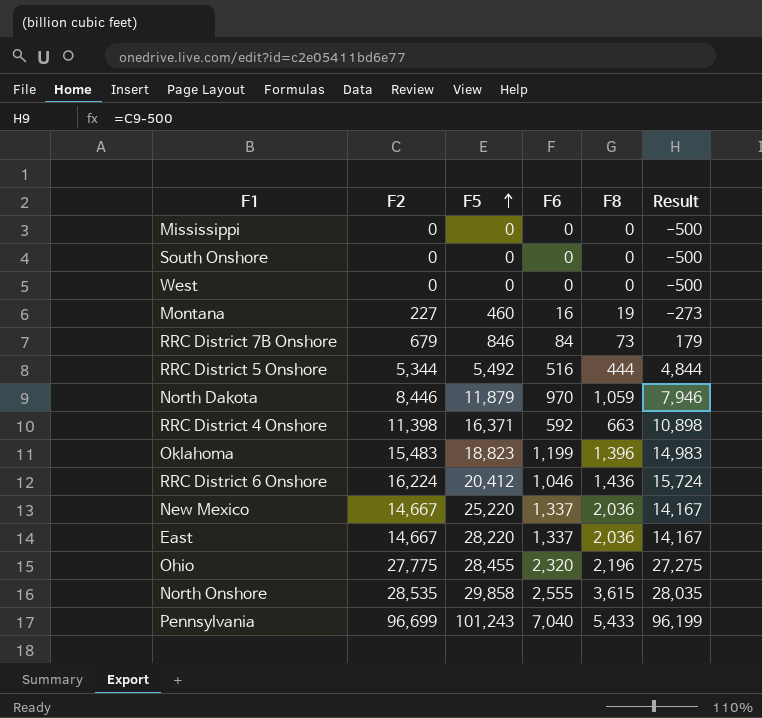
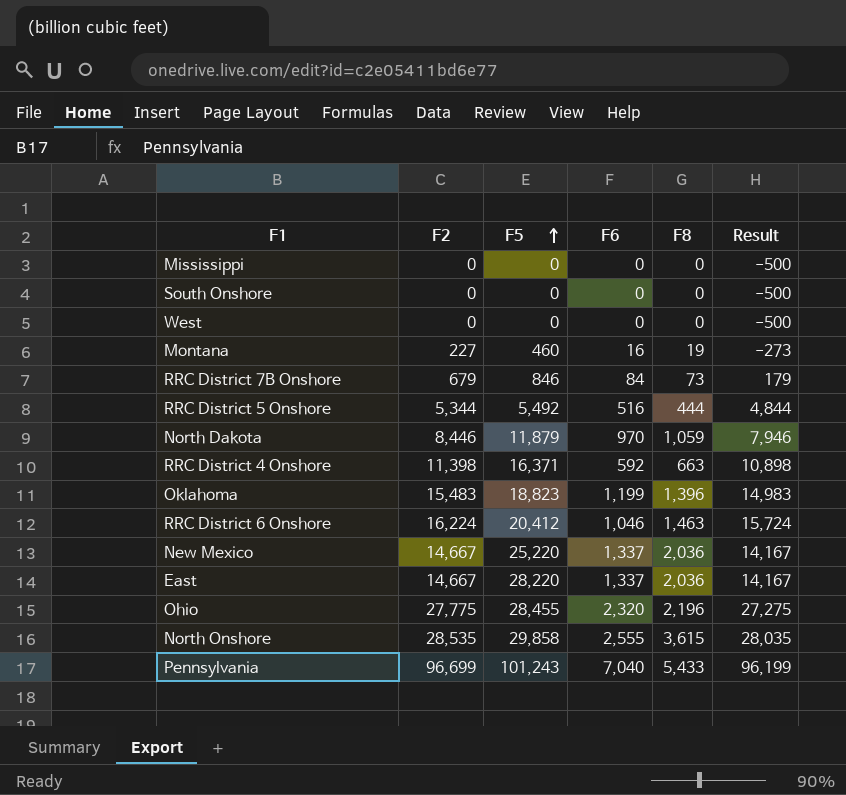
RRC District 6 Onshore | F8: 1,436 -> 1,463

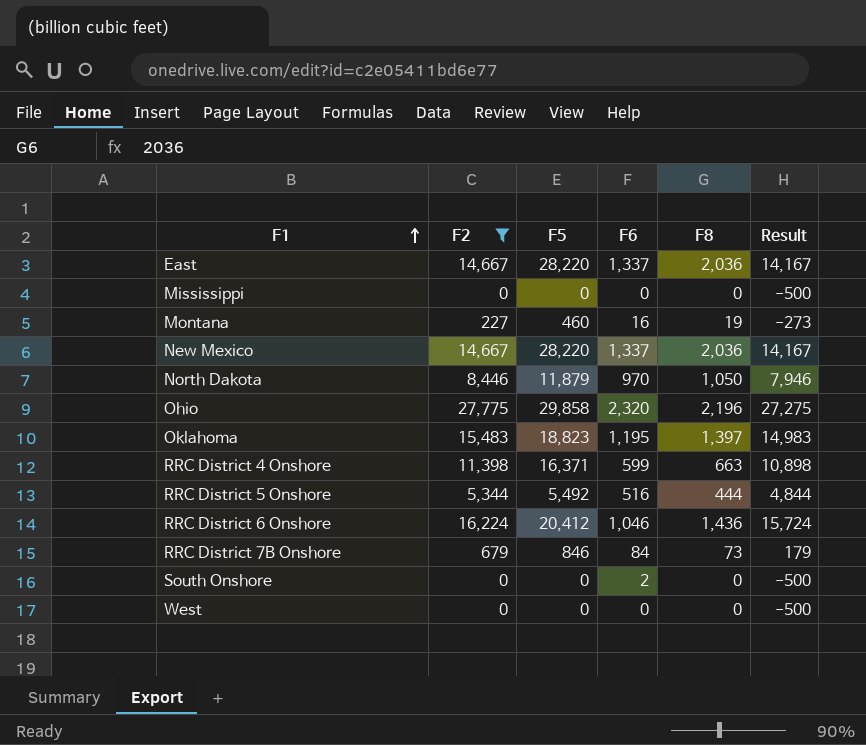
filter: none -> F2 <= 27,775
row order: F5 ascending -> F1 ascending
New Mexico | F5: 25,220 -> 28,220
North Dakota | F8: 1,059 -> 1,050
Ohio | F5: 28,455 -> 29,858
Oklahoma | F6: 1,199 -> 1,195
Oklahoma | F8: 1,396 -> 1,397
RRC District 4 Onshore | F6: 592 -> 599
RRC District 6 Onshore | F8: 1,463 -> 1,436
South Onshore | F6: 0 -> 2

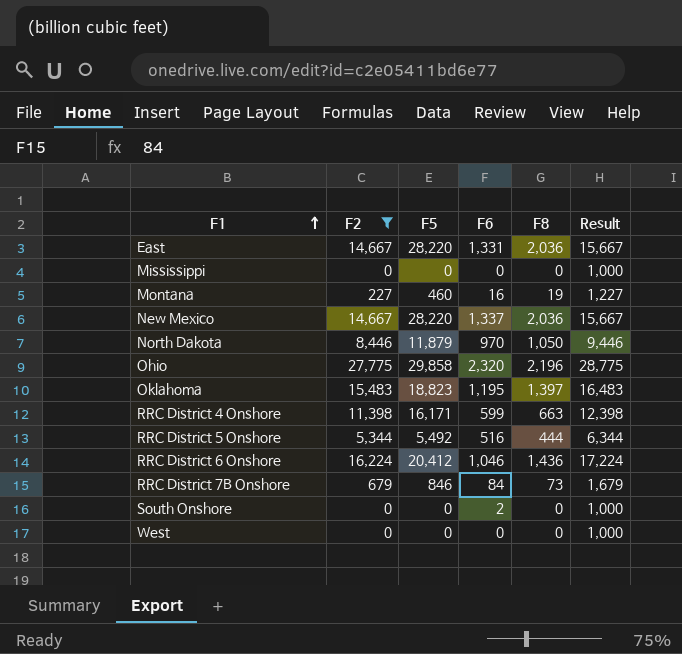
column Result | formula: [F2] - 500 -> [F2] + 1000
East | F6: 1,337 -> 1,331
RRC District 4 Onshore | F5: 16,371 -> 16,171

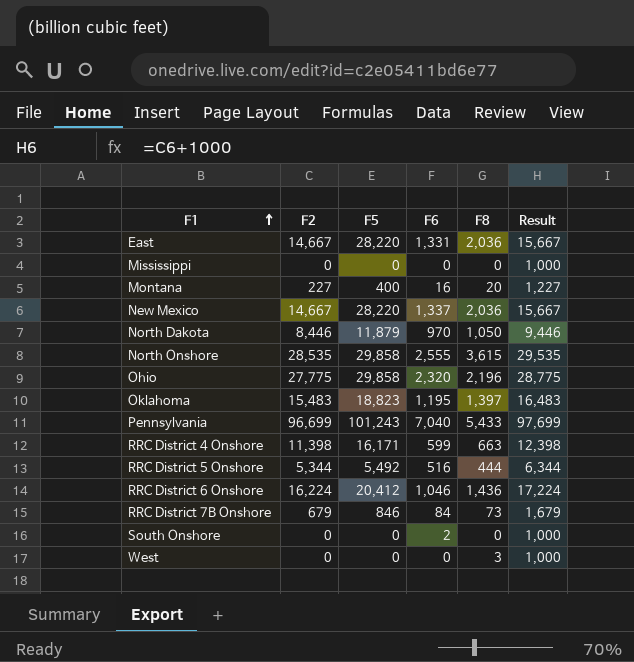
filter: F2 <= 27,775 -> none
Montana | F5: 460 -> 400
Montana | F8: 19 -> 20
West | F8: 0 -> 3

